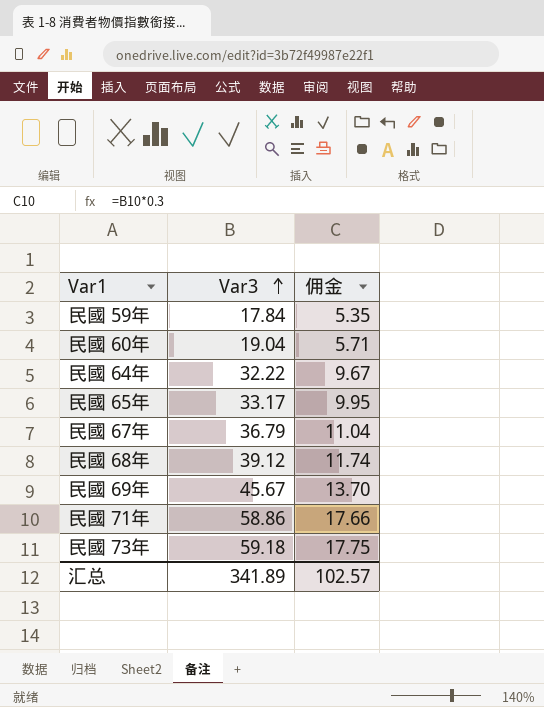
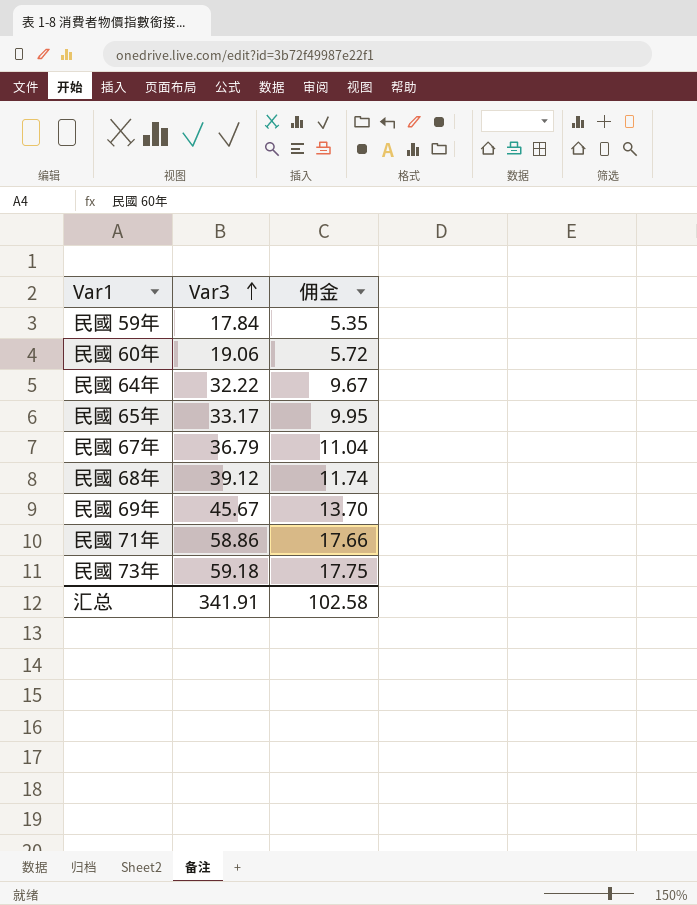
民國 60年 | Var3: 19.04 -> 19.06
民國 60年 | 佣金: 5.71 -> 5.72
汇总 | Var3: 341.89 -> 341.91
汇总 | 佣金: 102.57 -> 102.58

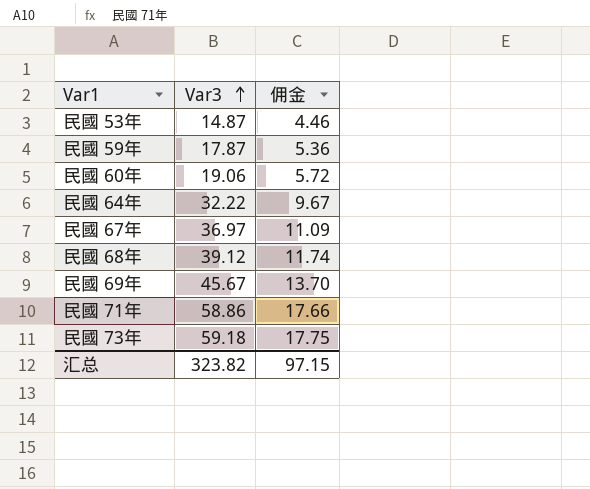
row 民國 65年: 33.17 | 9.95 -> none
row 民國 53年: none -> 14.87 | 4.46
民國 59年 | Var3: 17.84 -> 17.87
民國 59年 | 佣金: 5.35 -> 5.36
民國 67年 | Var3: 36.79 -> 36.97
民國 67年 | 佣金: 11.04 -> 11.09
汇总 | Var3: 341.91 -> 323.82
汇总 | 佣金: 102.58 -> 97.15

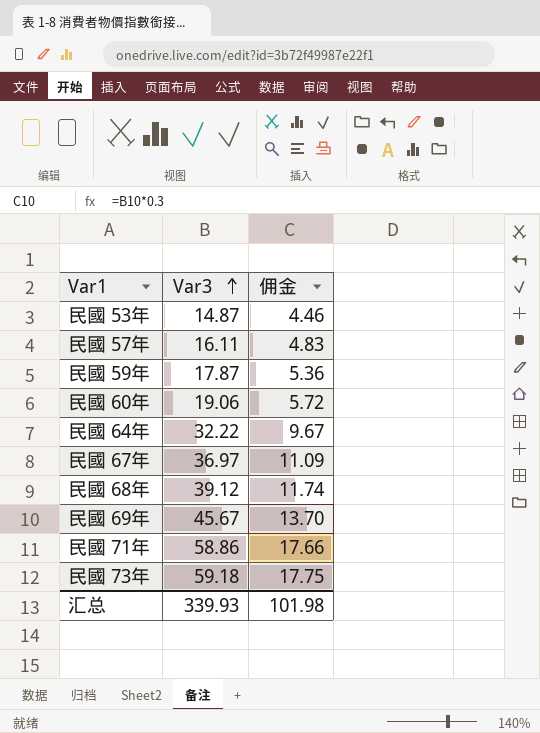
row 民國 57年: none -> 16.11 | 4.83
汇总 | Var3: 323.82 -> 339.93
汇总 | 佣金: 97.15 -> 101.98

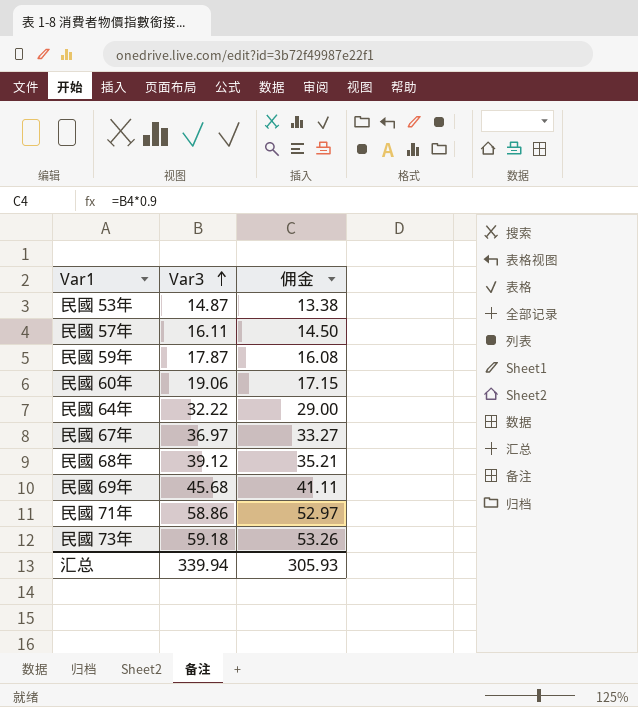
column 佣金 | formula: [Var3] * 0.3 -> [Var3] * 0.9
民國 69年 | Var3: 45.67 -> 45.68
汇总 | Var3: 339.93 -> 339.94
汇总 | 佣金: 101.98 -> 305.93

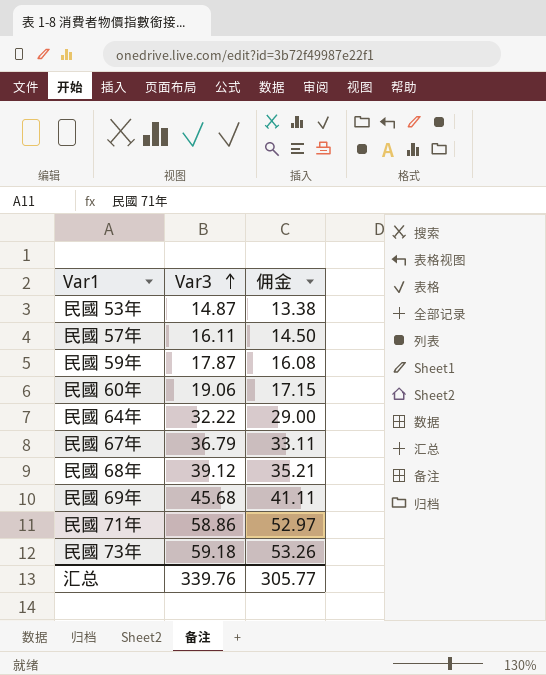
民國 67年 | Var3: 36.97 -> 36.79
民國 67年 | 佣金: 33.27 -> 33.11
汇总 | Var3: 339.94 -> 339.76
汇总 | 佣金: 305.93 -> 305.77

